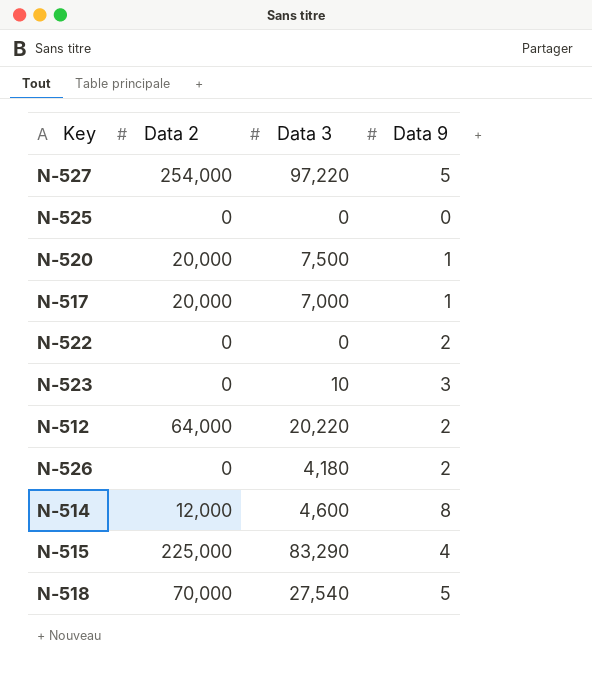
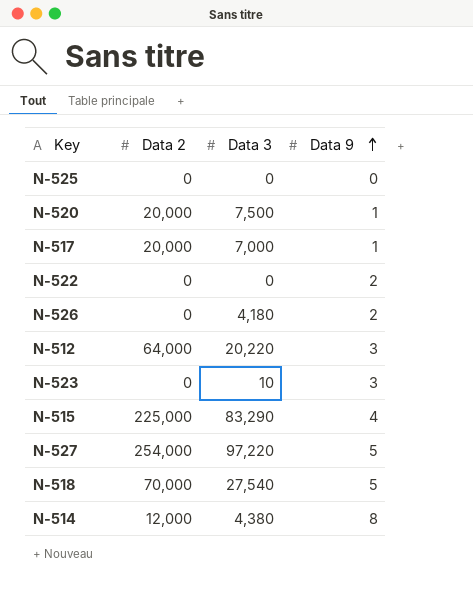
row order: none -> Data 9 ascending
N-512 | Data 9: 2 -> 3
N-514 | Data 3: 4,600 -> 4,380

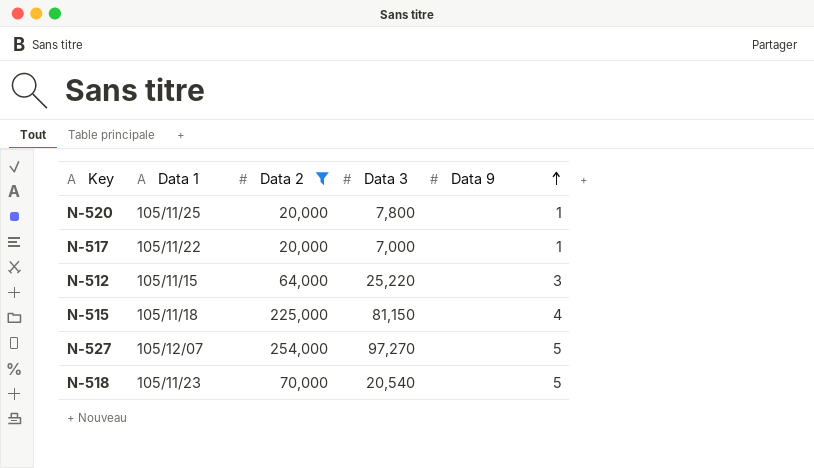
filter: none -> Data 2 >= 20,000
column Data 1 | position: none -> 2
N-520 | Data 3: 7,500 -> 7,800
N-512 | Data 3: 20,220 -> 25,220
N-515 | Data 3: 83,290 -> 81,150
N-527 | Data 3: 97,220 -> 97,270
N-518 | Data 3: 27,540 -> 20,540

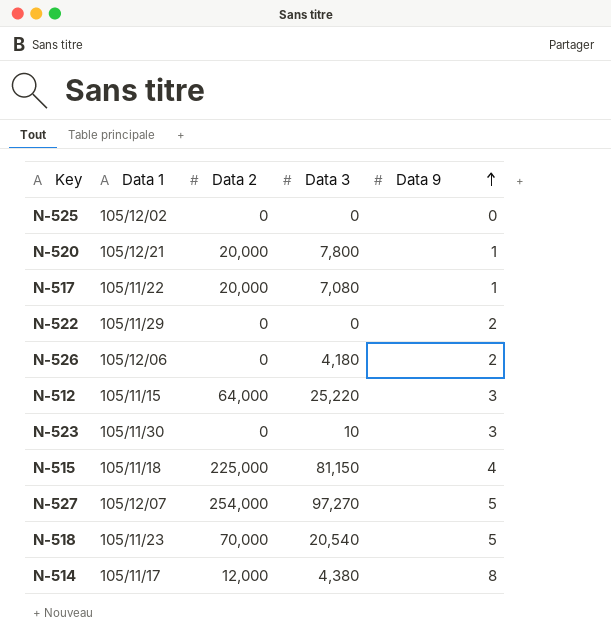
filter: Data 2 >= 20,000 -> none
N-520 | Data 1: 105/11/25 -> 105/12/21
N-517 | Data 3: 7,000 -> 7,080

